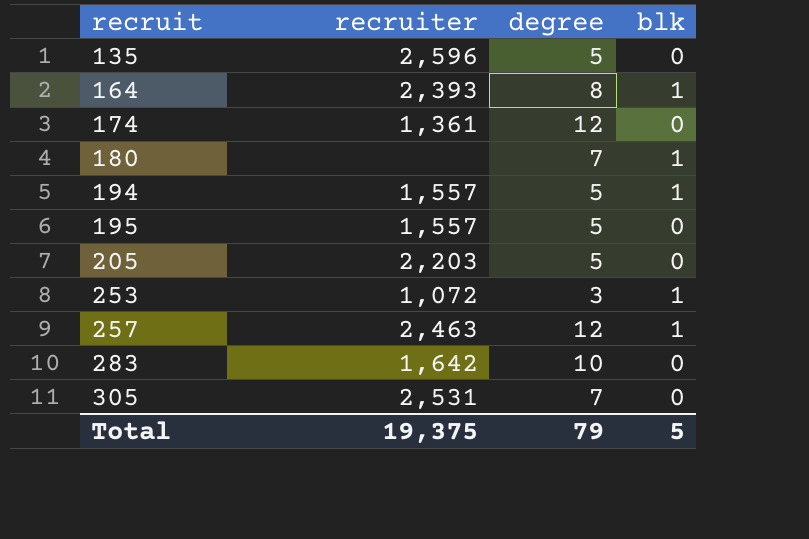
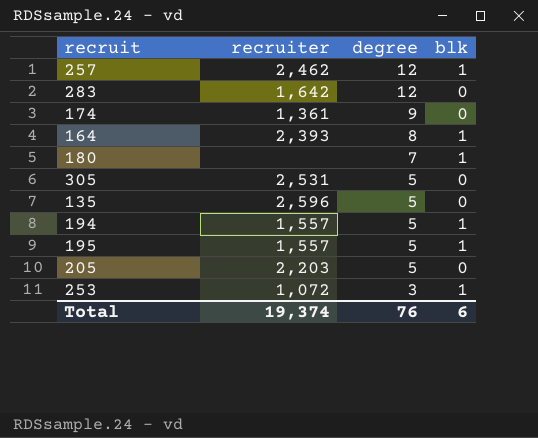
row order: recruit ascending -> degree descending
257 | recruiter: 2,463 -> 2,462
283 | degree: 10 -> 12
174 | degree: 12 -> 9
305 | degree: 7 -> 5
195 | blk: 0 -> 1
Total | recruiter: 19,375 -> 19,374
Total | degree: 79 -> 76
Total | blk: 5 -> 6

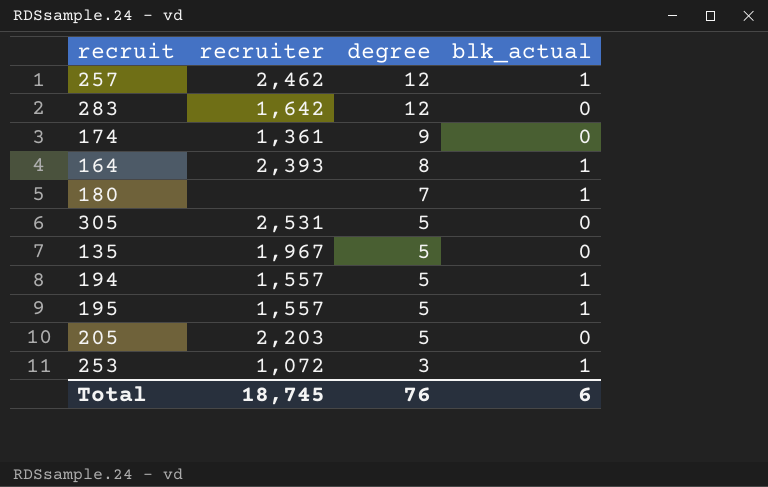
column name: blk -> blk_actual
135 | recruiter: 2,596 -> 1,967
Total | recruiter: 19,374 -> 18,745

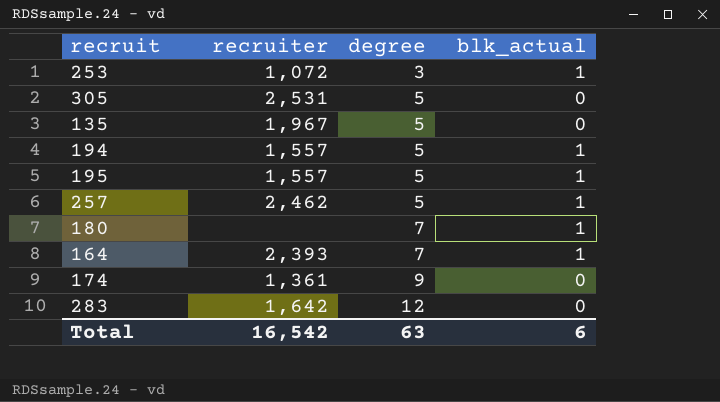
row order: degree descending -> degree ascending
row 205: 2,203 | 5 | 0 -> none
257 | degree: 12 -> 5
164 | degree: 8 -> 7
Total | recruiter: 18,745 -> 16,542
Total | degree: 76 -> 63

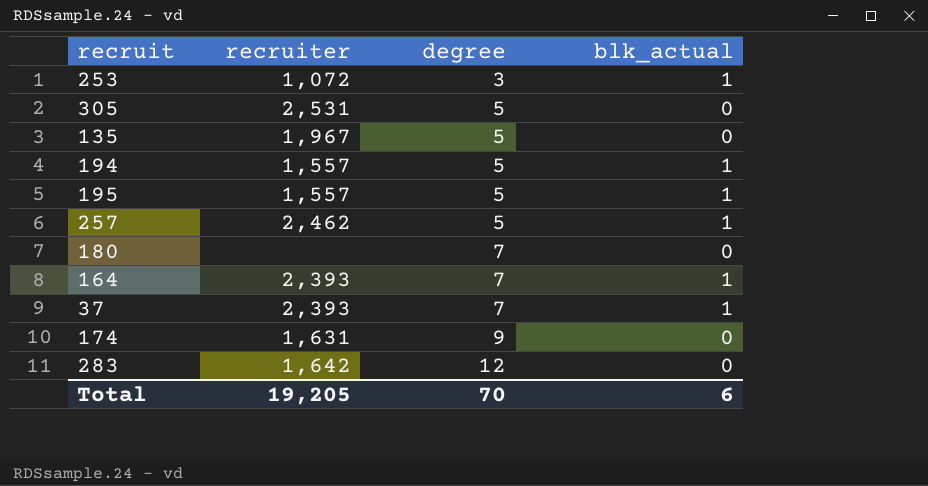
180 | blk_actual: 1 -> 0
row 37: none -> 2,393 | 7 | 1
174 | recruiter: 1,361 -> 1,631
Total | recruiter: 16,542 -> 19,205
Total | degree: 63 -> 70

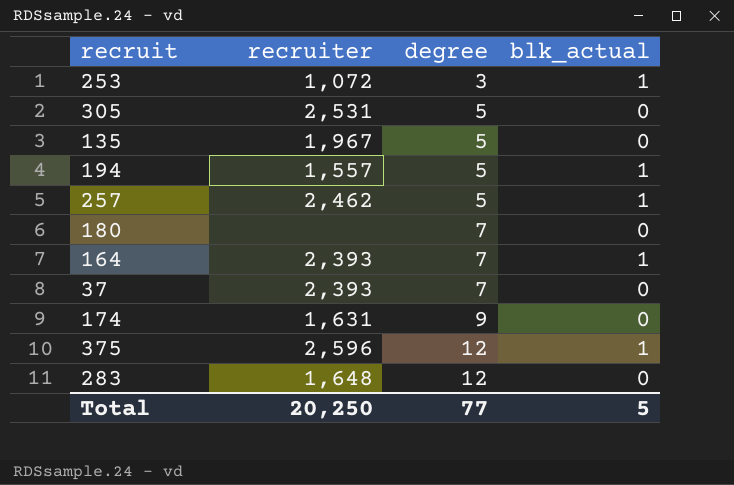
row 195: 1,557 | 5 | 1 -> none
37 | blk_actual: 1 -> 0
row 375: none -> 2,596 | 12 | 1
283 | recruiter: 1,642 -> 1,648
Total | recruiter: 19,205 -> 20,250
Total | degree: 70 -> 77
Total | blk_actual: 6 -> 5

